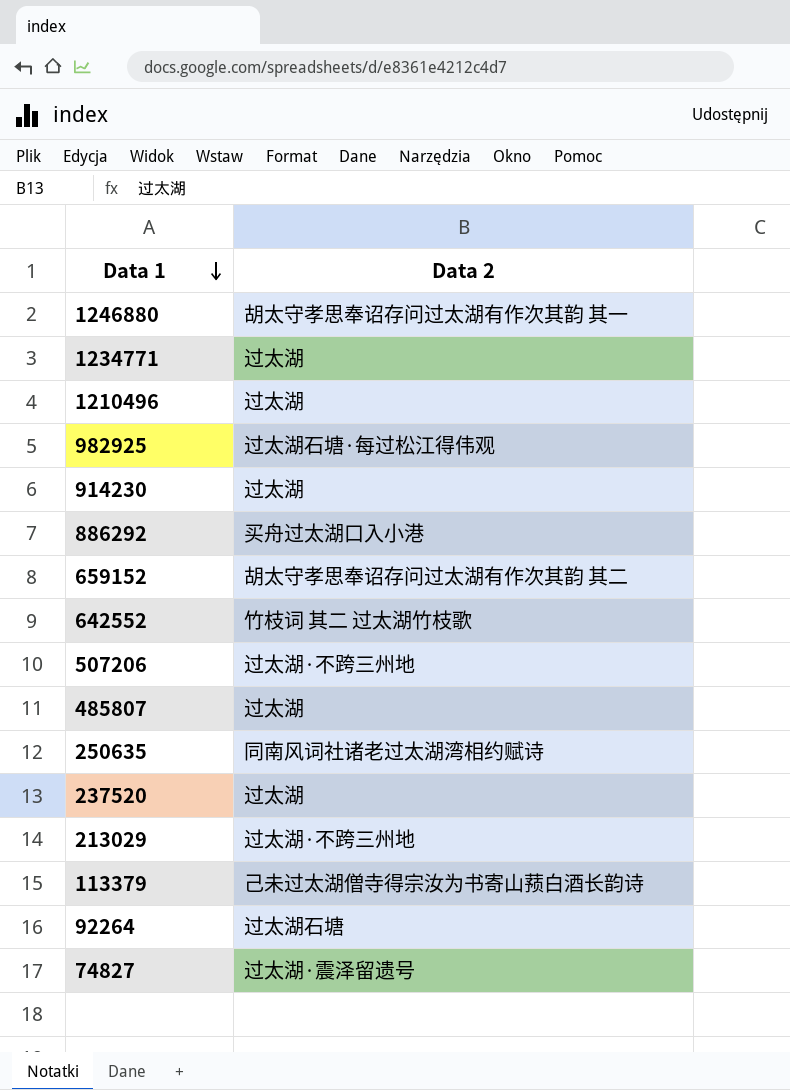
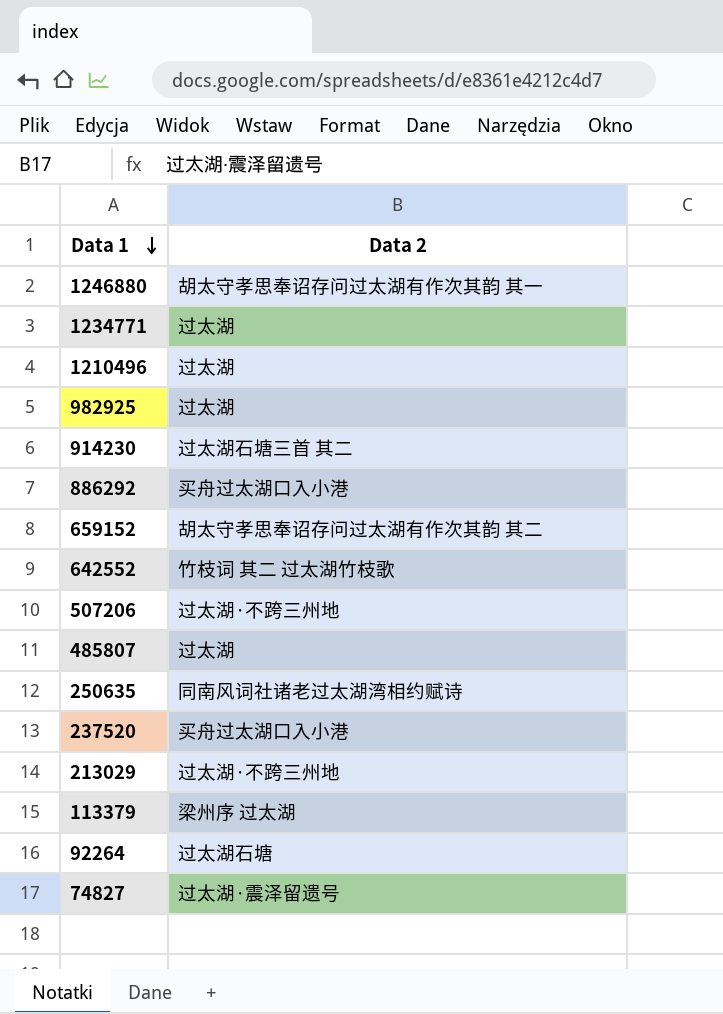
982925 | Data 2: 过太湖石塘·每过松江得伟观 -> 过太湖
914230 | Data 2: 过太湖 -> 过太湖石塘三首 其二
237520 | Data 2: 过太湖 -> 买舟过太湖口入小港
113379 | Data 2: 己未过太湖僧寺得宗汝为书寄山蓣白酒长韵诗 -> 梁州序 过太湖

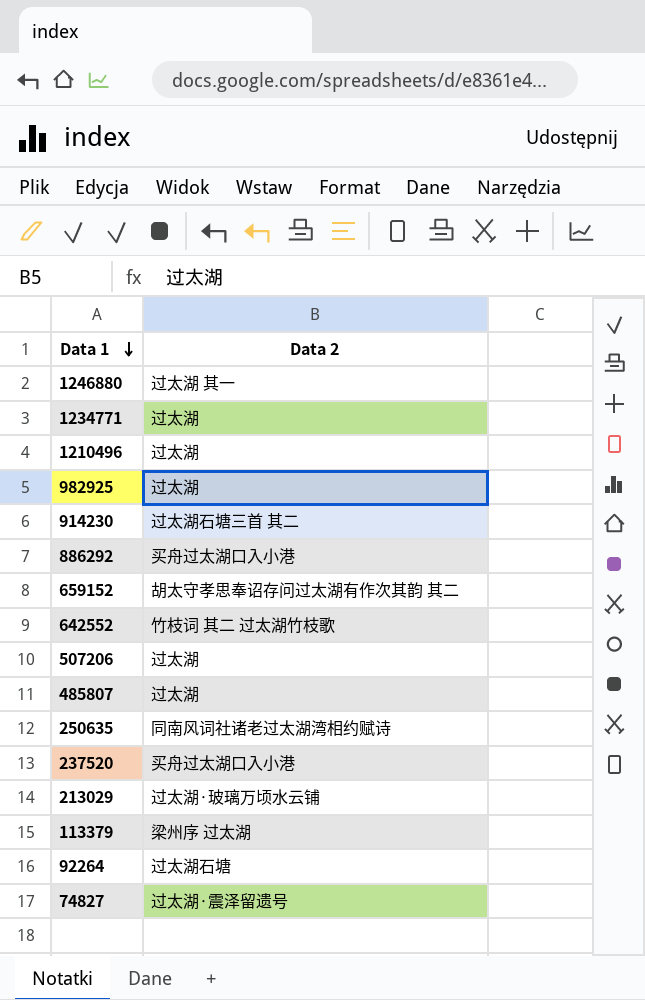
1246880 | Data 2: 胡太守孝思奉诏存问过太湖有作次其韵 其一 -> 过太湖 其一
507206 | Data 2: 过太湖·不跨三州地 -> 过太湖
213029 | Data 2: 过太湖·不跨三州地 -> 过太湖·玻璃万顷水云铺

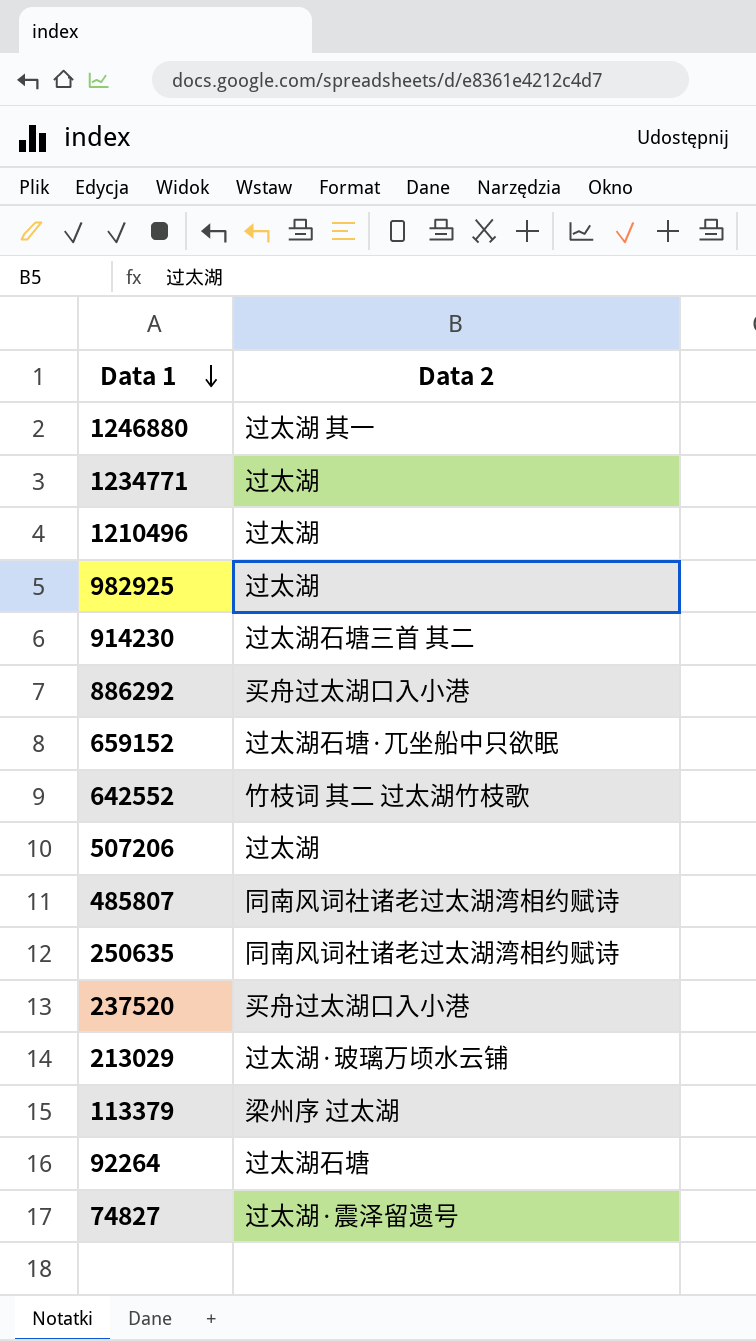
659152 | Data 2: 胡太守孝思奉诏存问过太湖有作次其韵 其二 -> 过太湖石塘·兀坐船中只欲眠
485807 | Data 2: 过太湖 -> 同南风词社诸老过太湖湾相约赋诗

